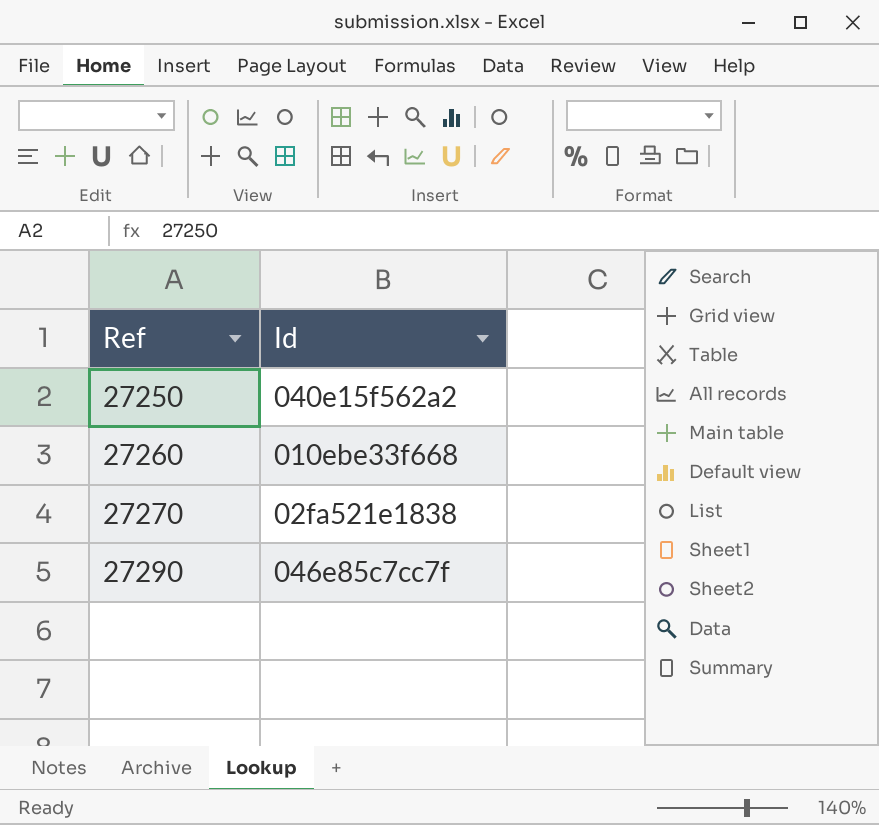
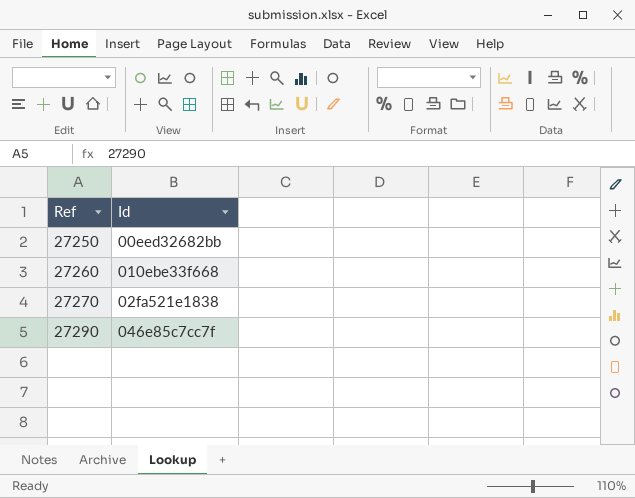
27250 | Id: 040e15f562a2 -> 00eed32682bb

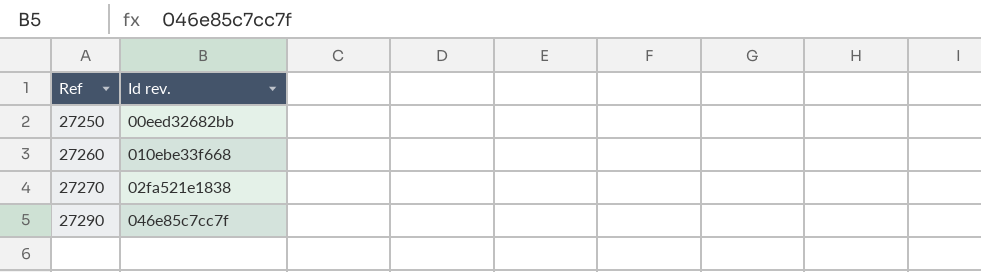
column name: Id -> Id rev.

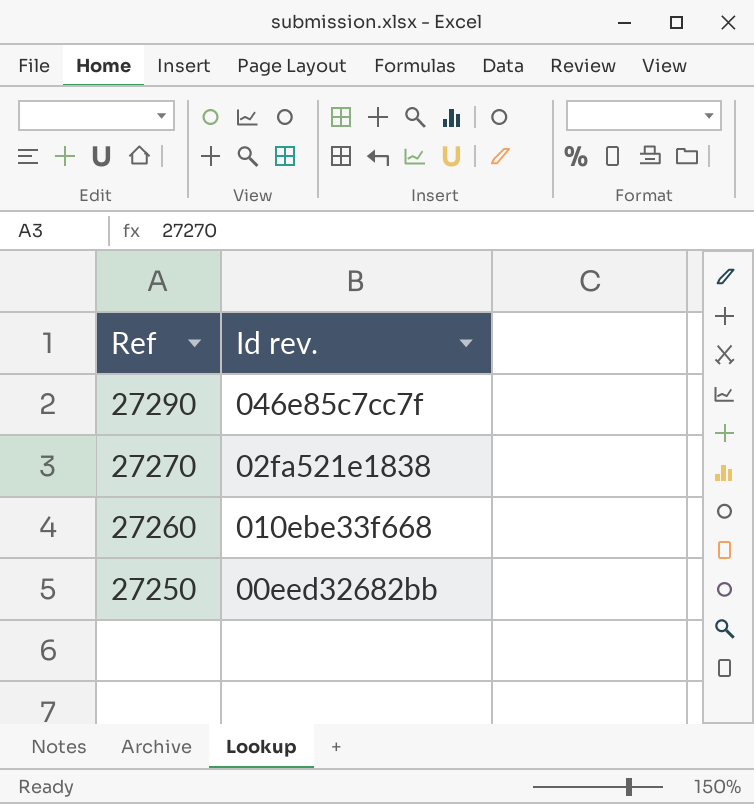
row order: Ref ascending -> Ref descending

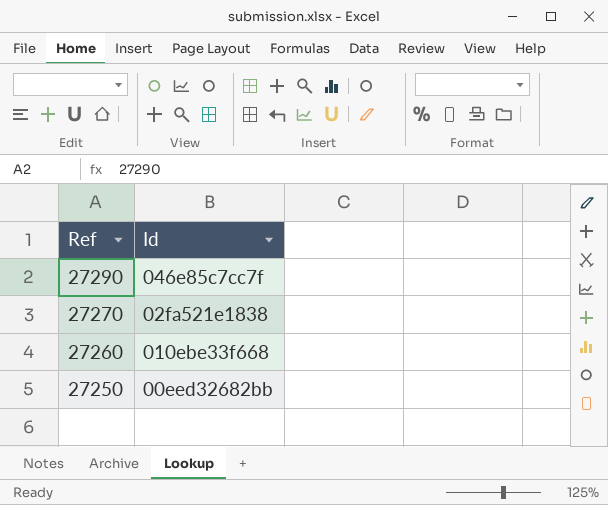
column name: Id rev. -> Id

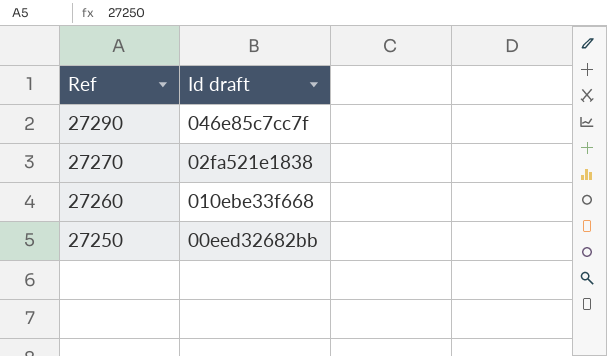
column name: Id -> Id draft

